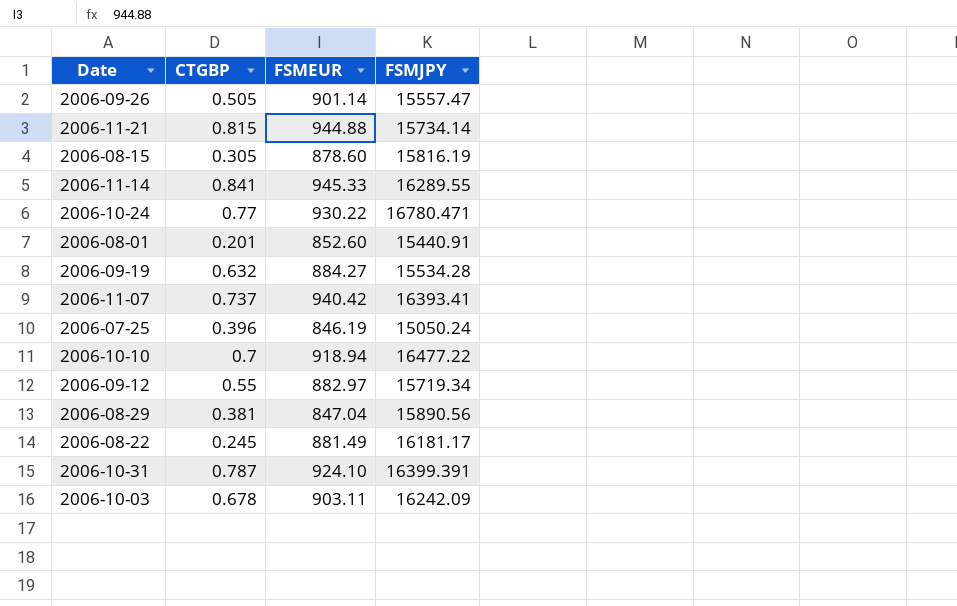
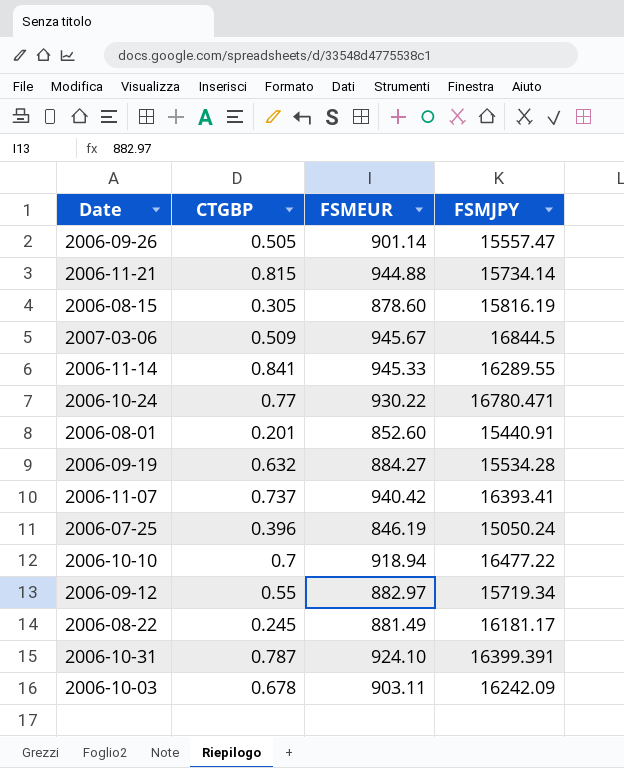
row 2006-08-29: 0.381 | 847.04 | 15890.56 -> none
row 2007-03-06: none -> 0.509 | 945.67 | 16844.5

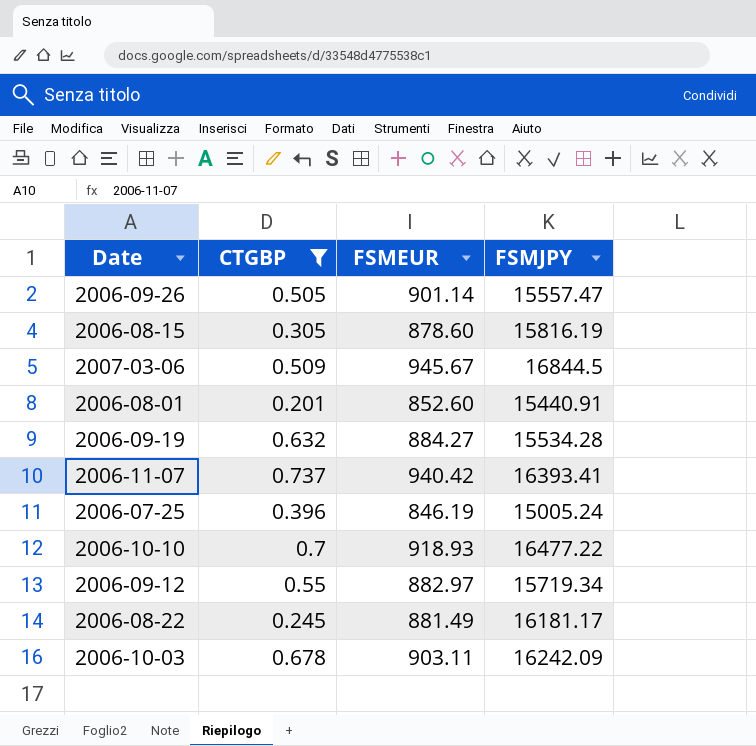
filter: none -> CTGBP <= 0.737
2006-07-25 | FSMJPY: 15050.24 -> 15005.24
2006-10-10 | FSMEUR: 918.94 -> 918.93

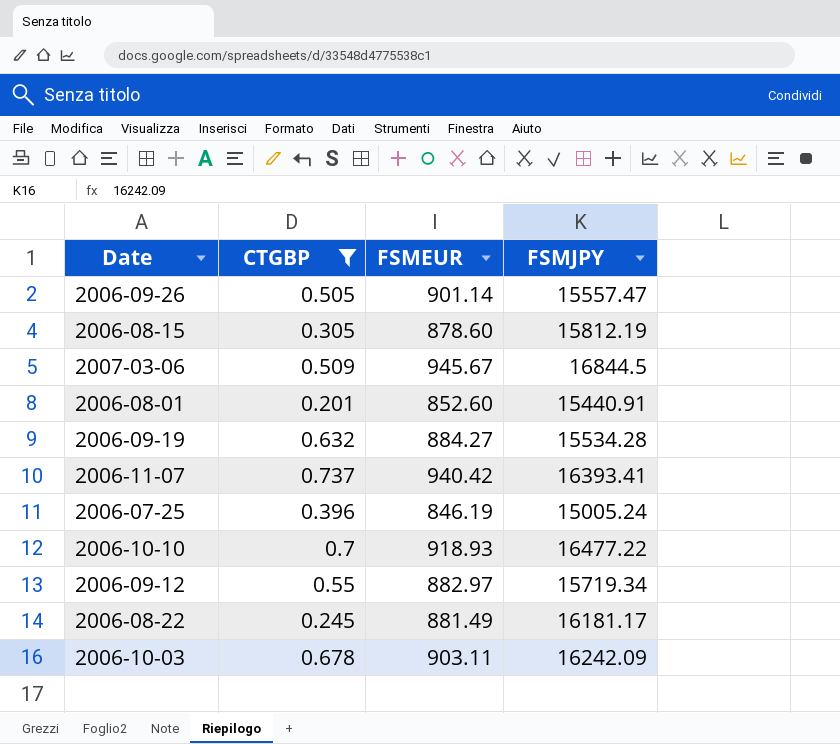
2006-08-15 | FSMJPY: 15816.19 -> 15812.19

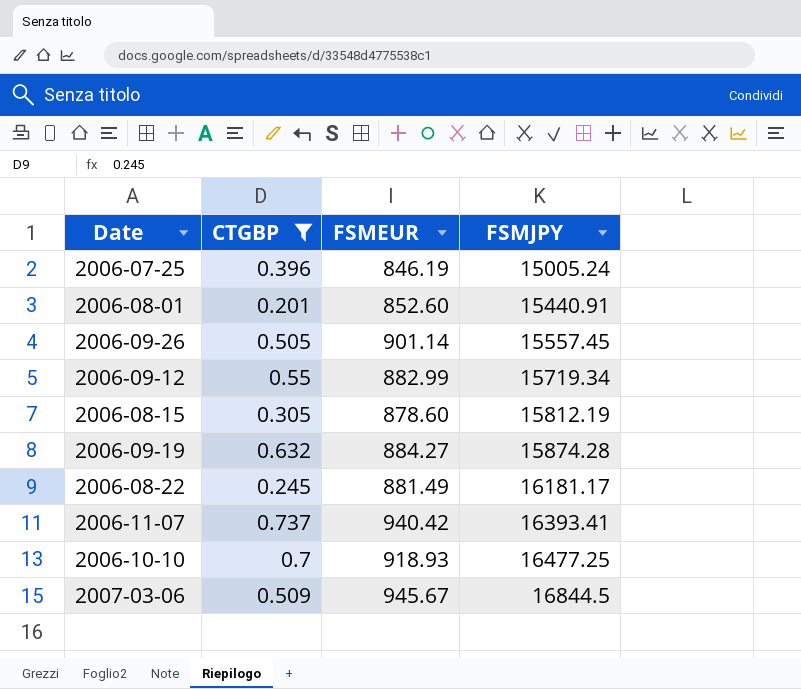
row order: none -> FSMJPY ascending
row 2006-10-03: 0.678 | 903.11 | 16242.09 -> none
2006-09-26 | FSMJPY: 15557.47 -> 15557.45
2006-09-12 | FSMEUR: 882.97 -> 882.99
2006-09-19 | FSMJPY: 15534.28 -> 15874.28
2006-10-10 | FSMJPY: 16477.22 -> 16477.25

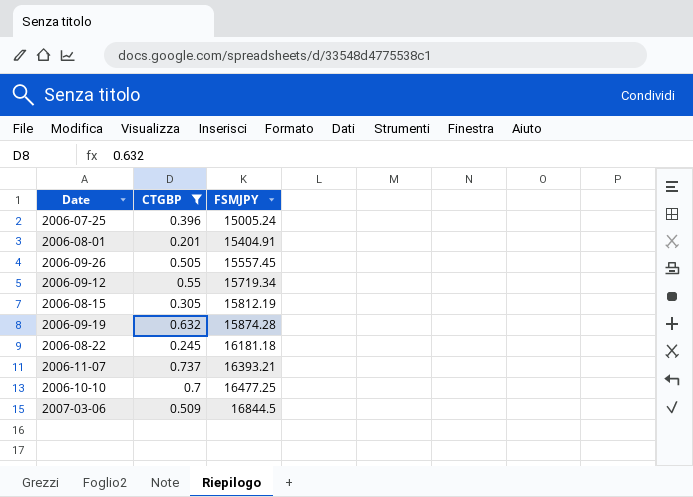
column FSMEUR | position: 3 -> none
2006-08-01 | FSMJPY: 15440.91 -> 15404.91
2006-08-22 | FSMJPY: 16181.17 -> 16181.18
2006-11-07 | FSMJPY: 16393.41 -> 16393.21

